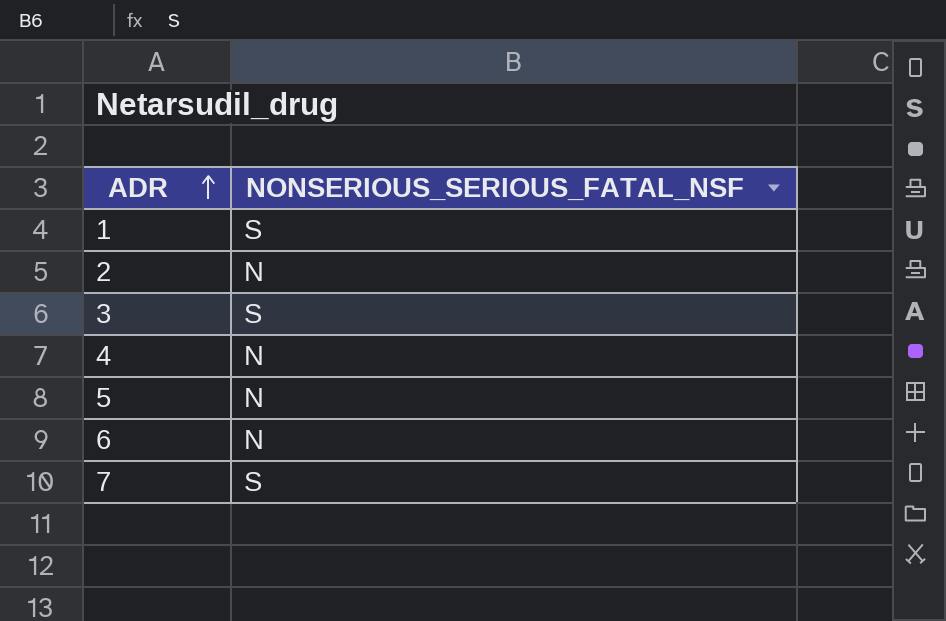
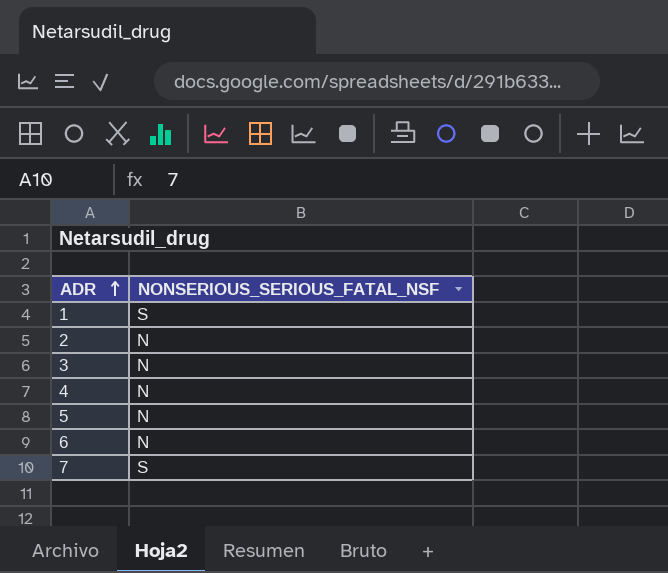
3 | NONSERIOUS_SERIOUS_FATAL_NSF: S -> N

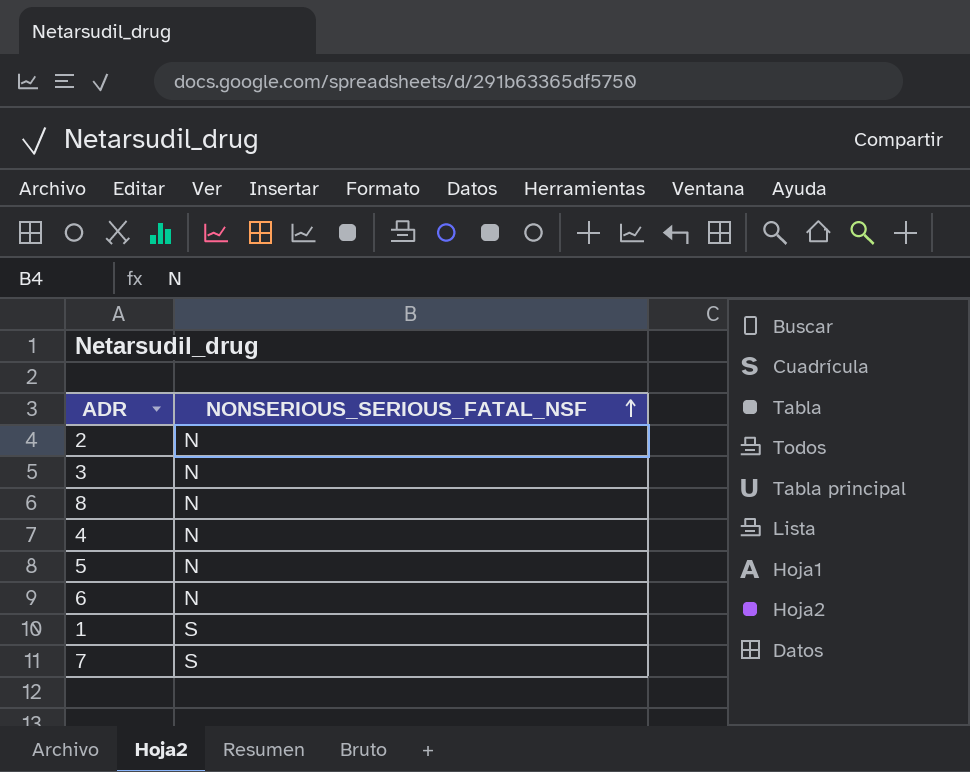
row order: ADR ascending -> NONSERIOUS_SERIOUS_FATAL_NSF ascending
row 8: none -> N

